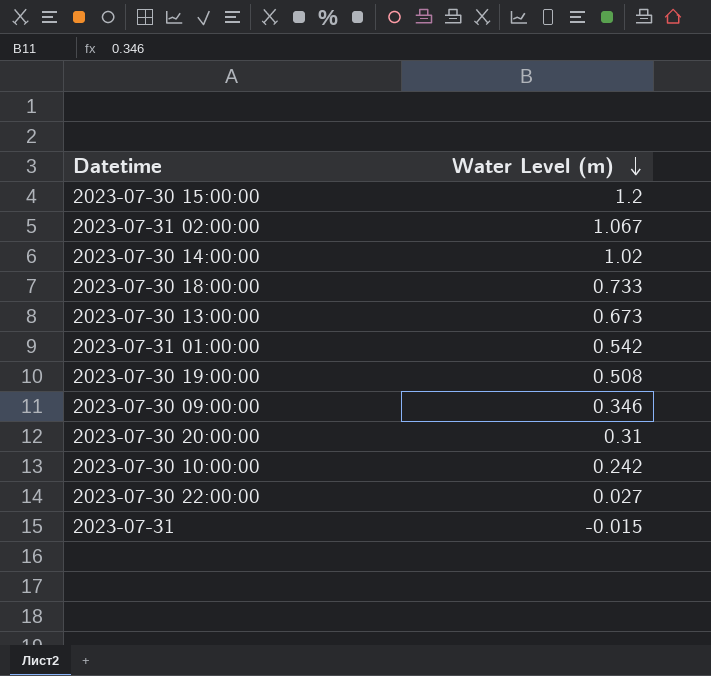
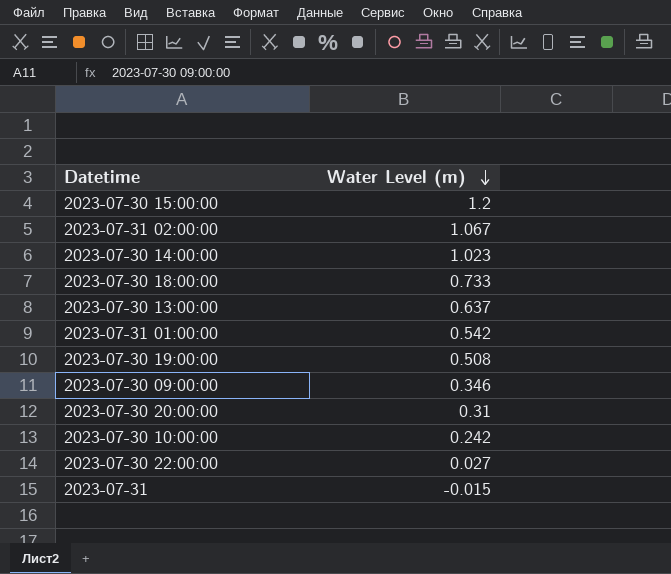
2023-07-30 14:00:00 | Water Level (m): 1.02 -> 1.023
2023-07-30 13:00:00 | Water Level (m): 0.673 -> 0.637

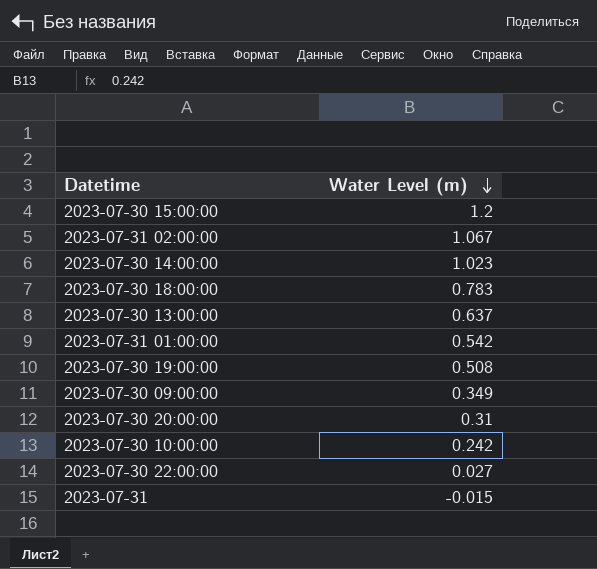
2023-07-30 18:00:00 | Water Level (m): 0.733 -> 0.783
2023-07-30 09:00:00 | Water Level (m): 0.346 -> 0.349

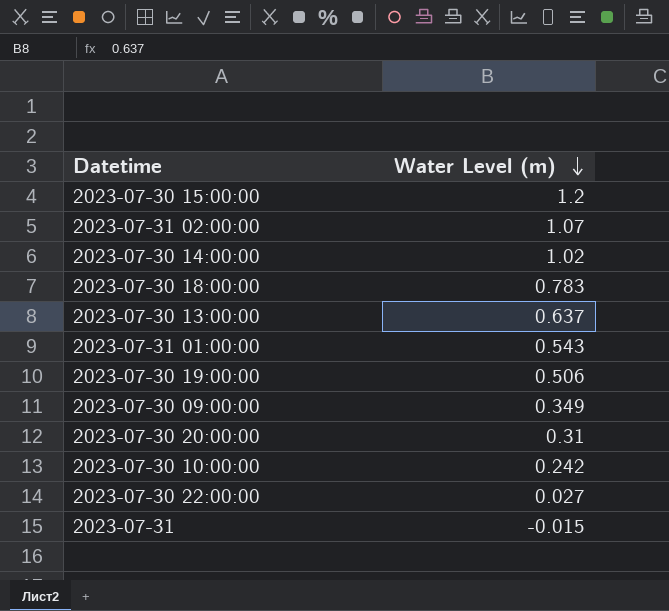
2023-07-31 02:00:00 | Water Level (m): 1.067 -> 1.07
2023-07-30 14:00:00 | Water Level (m): 1.023 -> 1.02
2023-07-31 01:00:00 | Water Level (m): 0.542 -> 0.543
2023-07-30 19:00:00 | Water Level (m): 0.508 -> 0.506

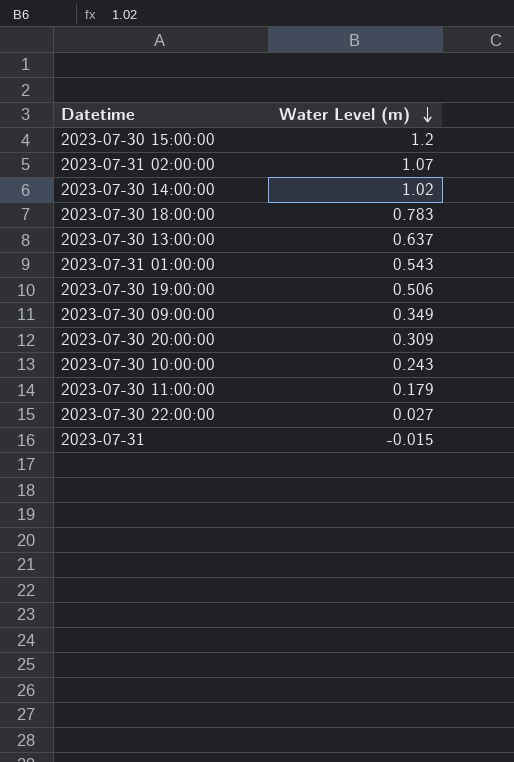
2023-07-30 20:00:00 | Water Level (m): 0.31 -> 0.309
2023-07-30 10:00:00 | Water Level (m): 0.242 -> 0.243
row 2023-07-30 11:00:00: none -> 0.179

